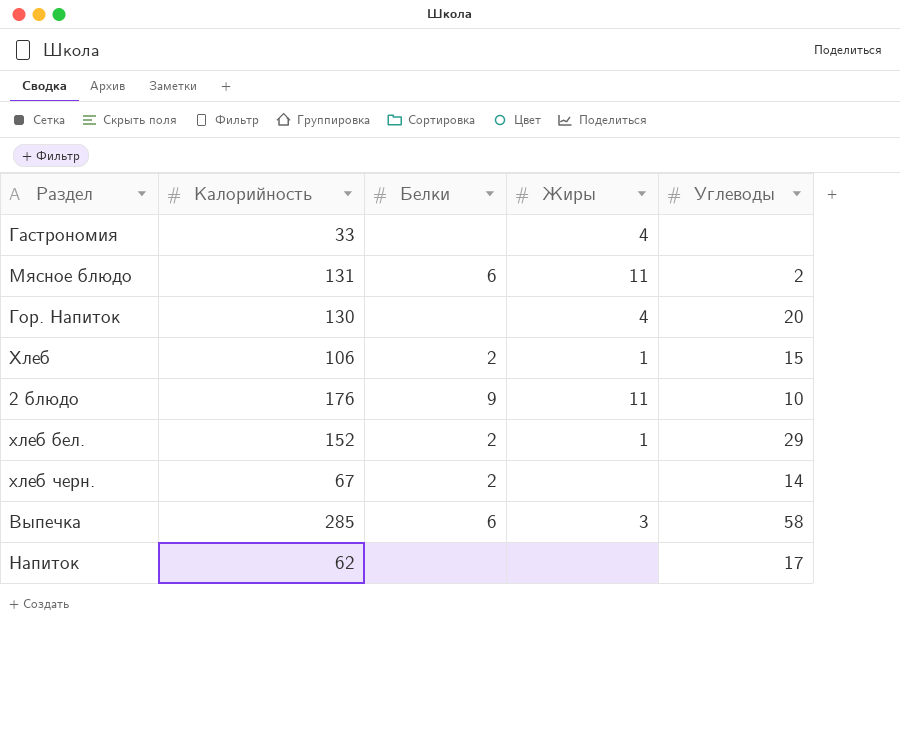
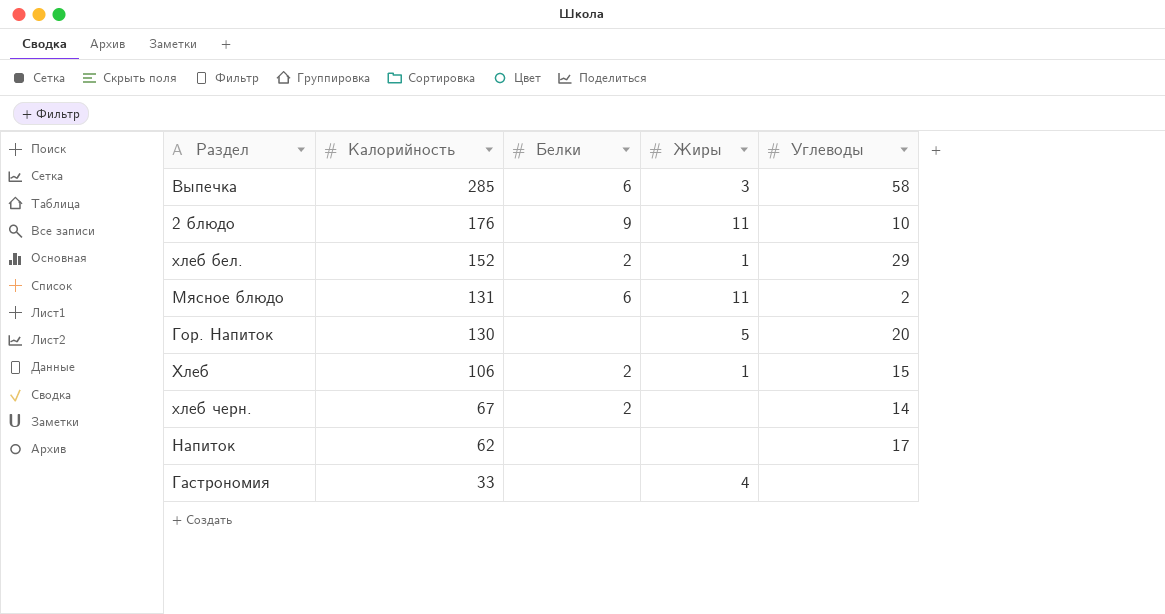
row order: none -> Калорийность descending
Гор. Напиток | Жиры: 4 -> 5

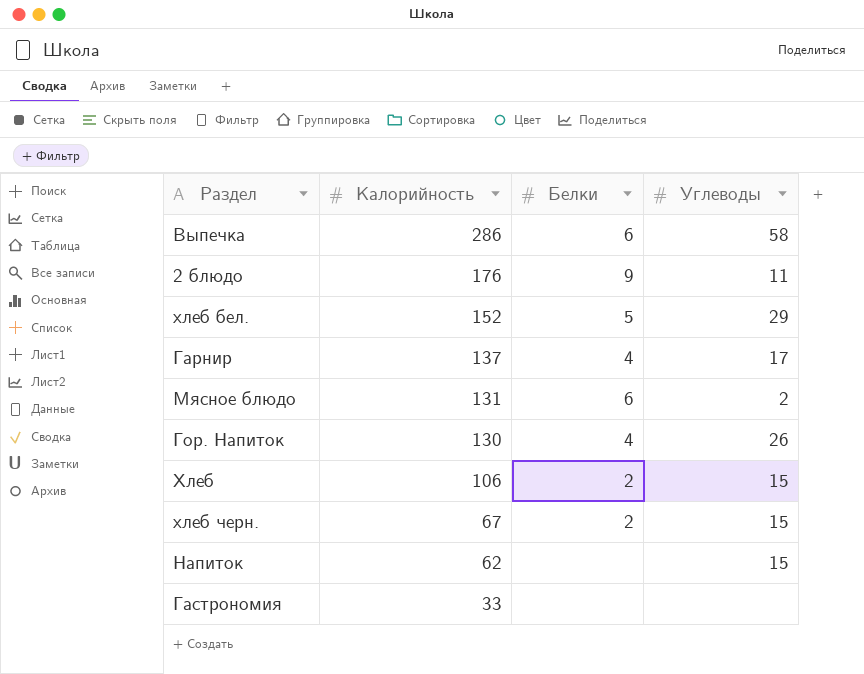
column Жиры | position: 4 -> none
Выпечка | Калорийность: 285 -> 286
2 блюдо | Углеводы: 10 -> 11
хлеб бел. | Белки: 2 -> 5
row Гарнир: none -> 137 | 4 | 17
Гор. Напиток | Белки: none -> 4
Гор. Напиток | Углеводы: 20 -> 26
хлеб черн. | Углеводы: 14 -> 15
Напиток | Углеводы: 17 -> 15

